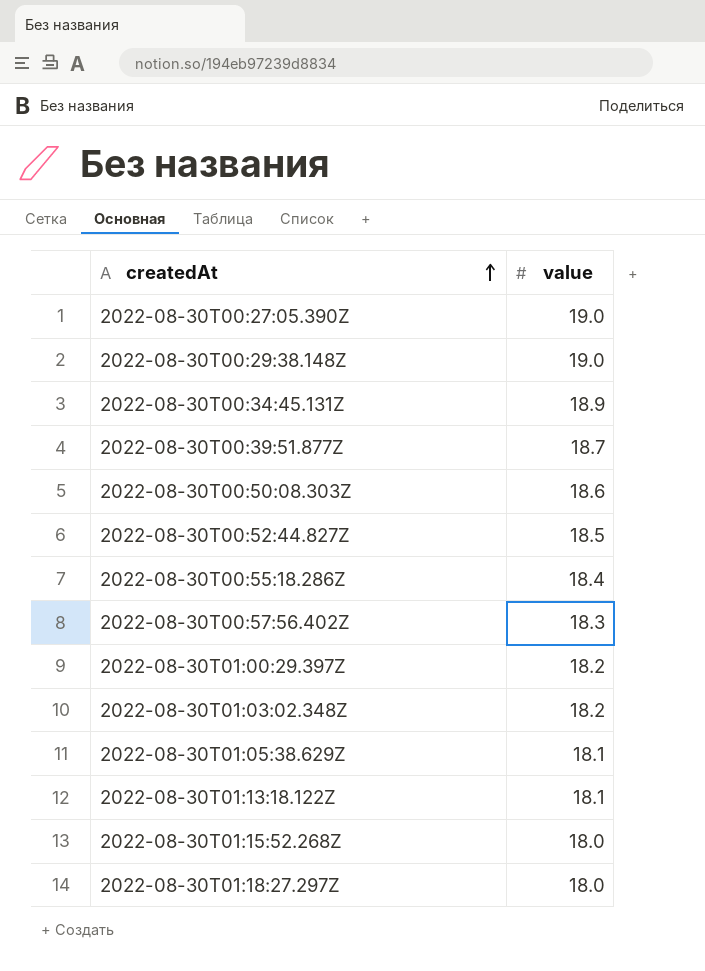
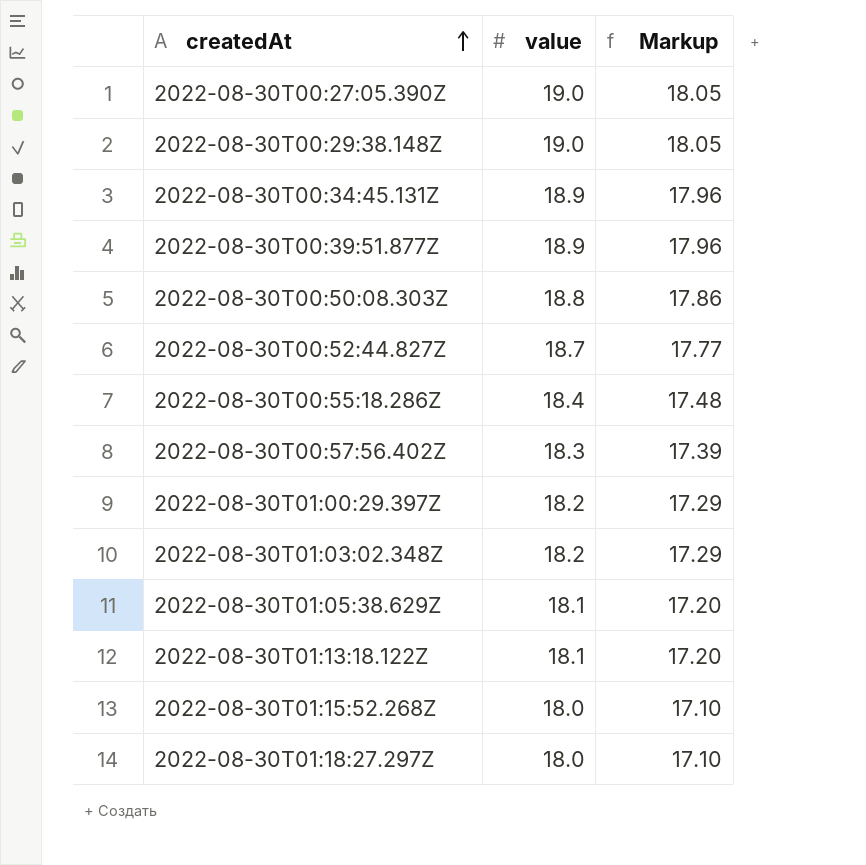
column Markup | formula: none -> [value] * 0.95
2022-08-30T00:39:51.877Z | value: 18.7 -> 18.9
2022-08-30T00:50:08.303Z | value: 18.6 -> 18.8
2022-08-30T00:52:44.827Z | value: 18.5 -> 18.7

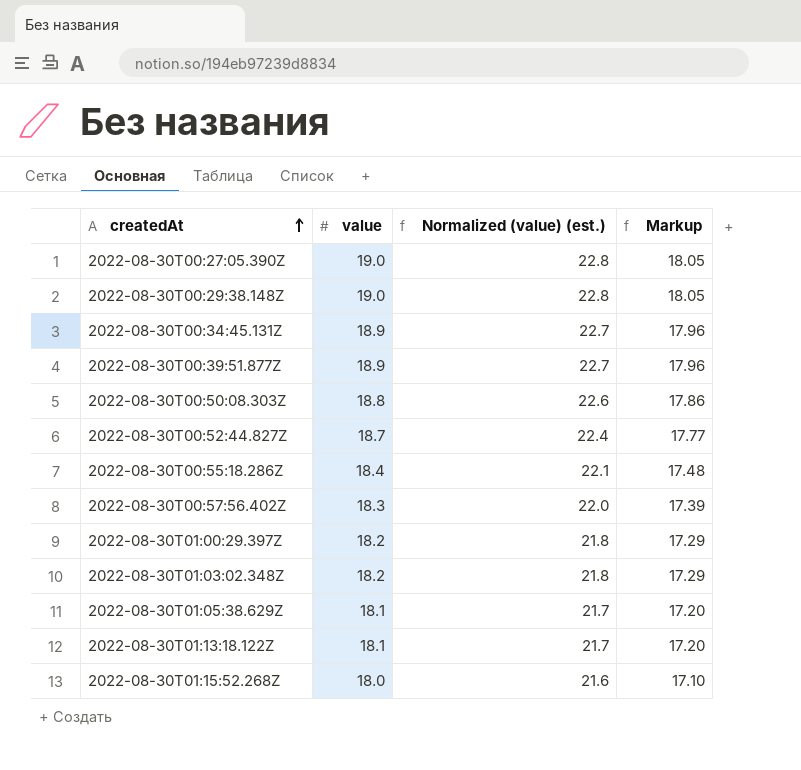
column Normalized (value) (est.) | formula: none -> [value] * 1.2
row 2022-08-30T01:18:27.297Z: 18.0 | 17.10 -> none

